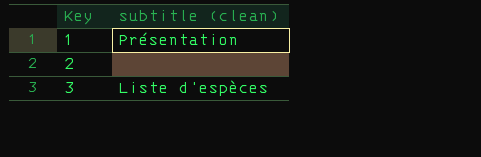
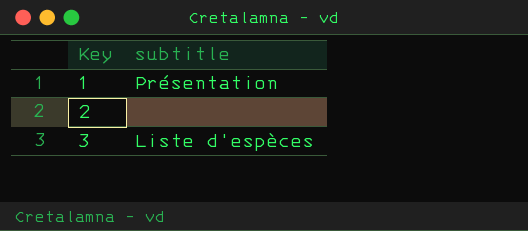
column name: subtitle (clean) -> subtitle

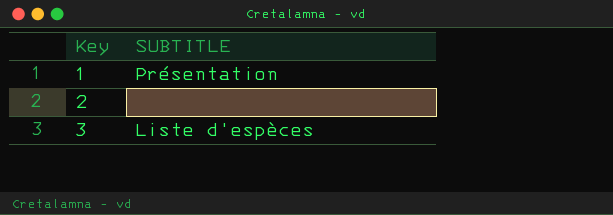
column name: subtitle -> SUBTITLE

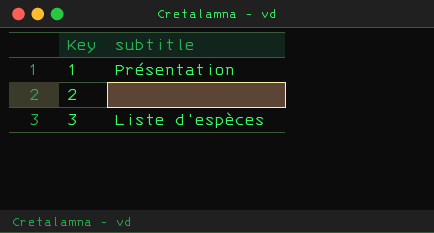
column name: SUBTITLE -> subtitle

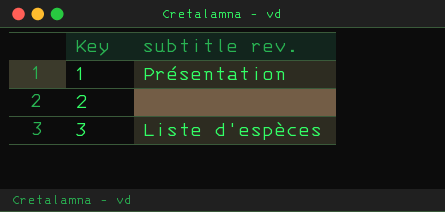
column name: subtitle -> subtitle rev.

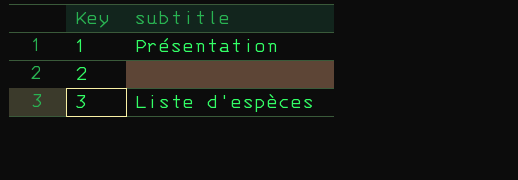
column name: subtitle rev. -> subtitle

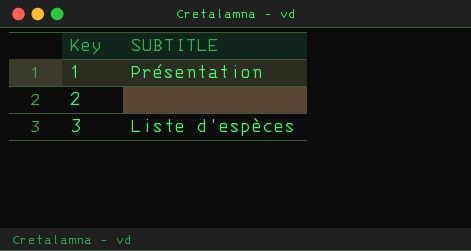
column name: subtitle -> SUBTITLE

